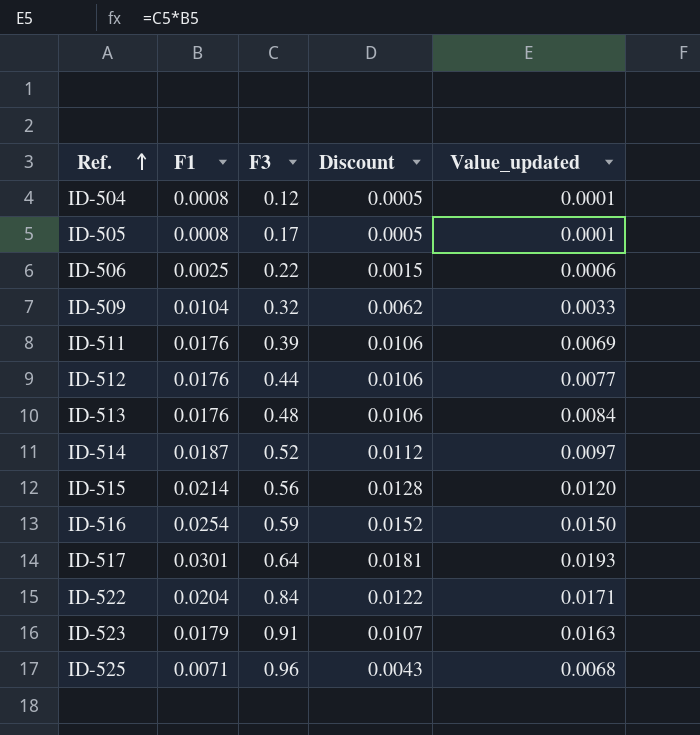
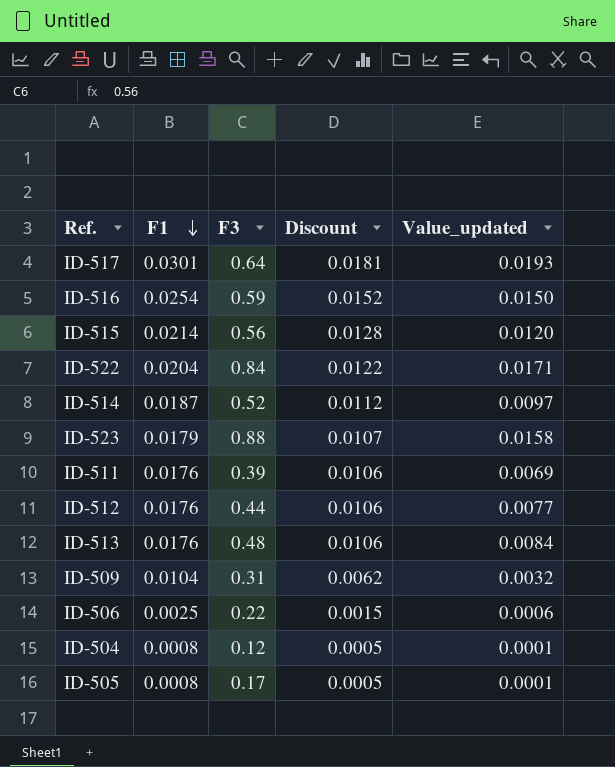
row order: Ref. ascending -> F1 descending
row ID-525: 0.0071 | 0.96 | 0.0043 | 0.0068 -> none
ID-523 | F3: 0.91 -> 0.88
ID-523 | Value_updated: 0.0163 -> 0.0158
ID-509 | F3: 0.32 -> 0.31
ID-509 | Value_updated: 0.0033 -> 0.0032

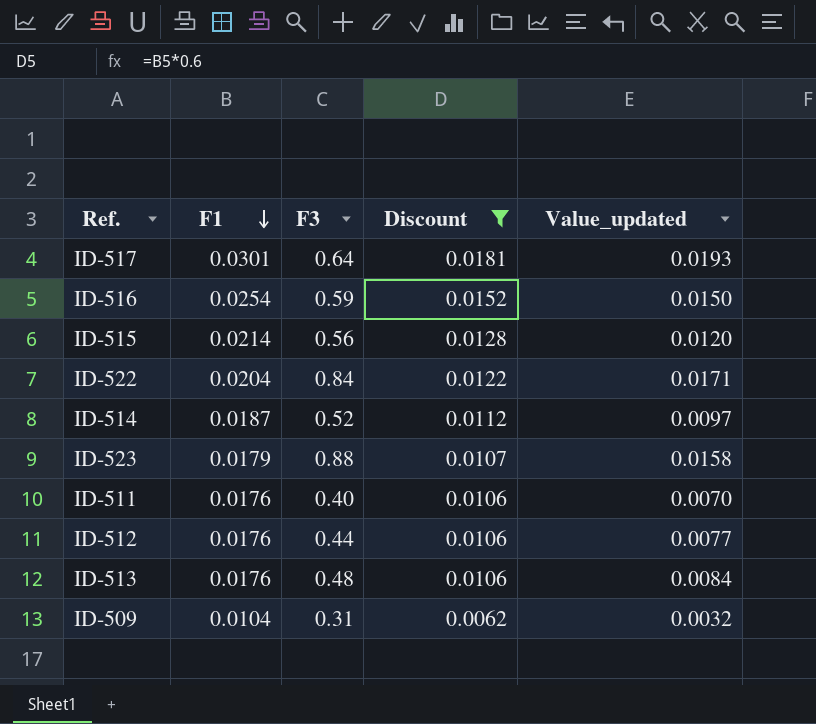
filter: none -> Discount >= 0.0062
ID-511 | F3: 0.39 -> 0.40
ID-511 | Value_updated: 0.0069 -> 0.0070

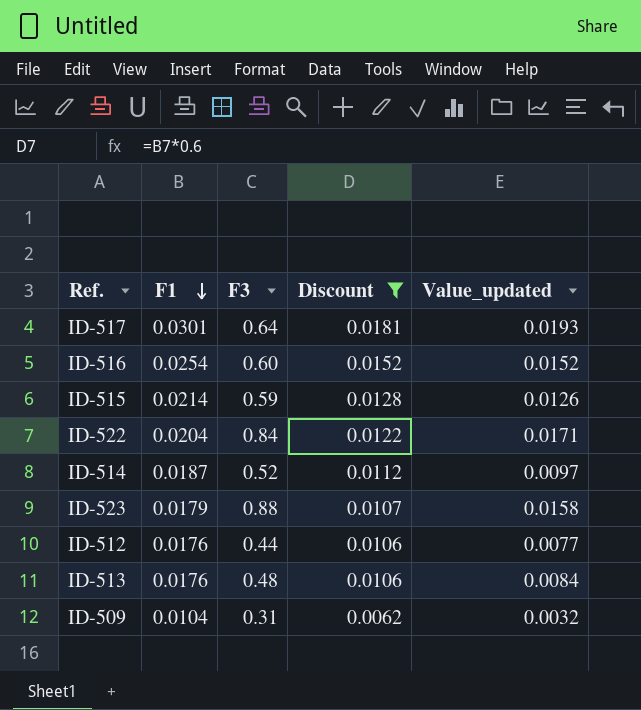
row ID-511: 0.0176 | 0.40 | 0.0106 | 0.0070 -> none
ID-516 | F3: 0.59 -> 0.60
ID-516 | Value_updated: 0.0150 -> 0.0152
ID-515 | F3: 0.56 -> 0.59
ID-515 | Value_updated: 0.0120 -> 0.0126

